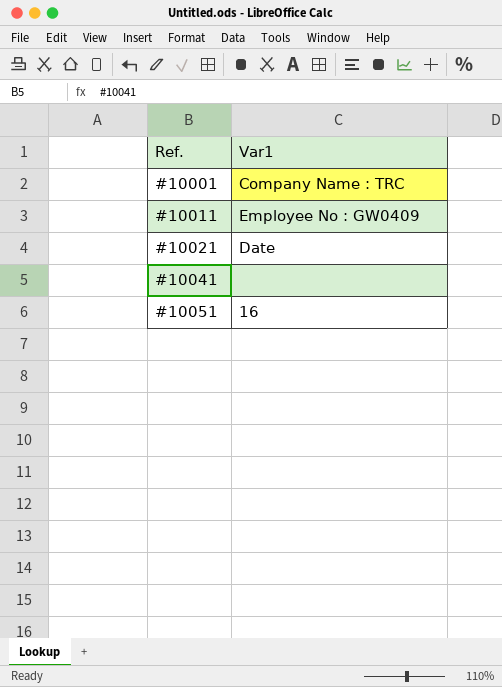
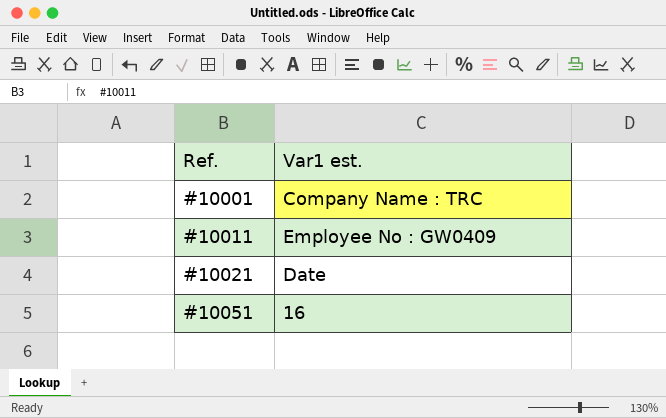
column name: Var1 -> Var1 est.
row #10041: none -> none

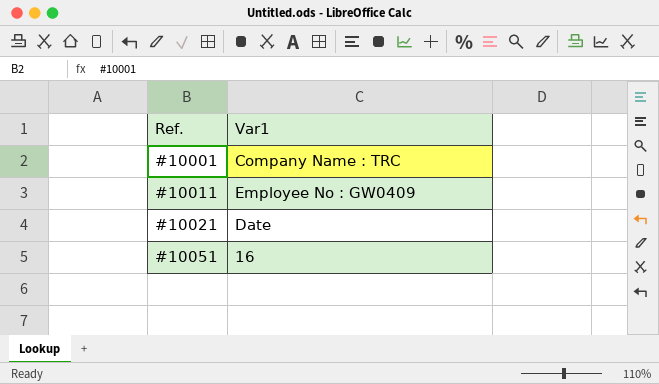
column name: Var1 est. -> Var1

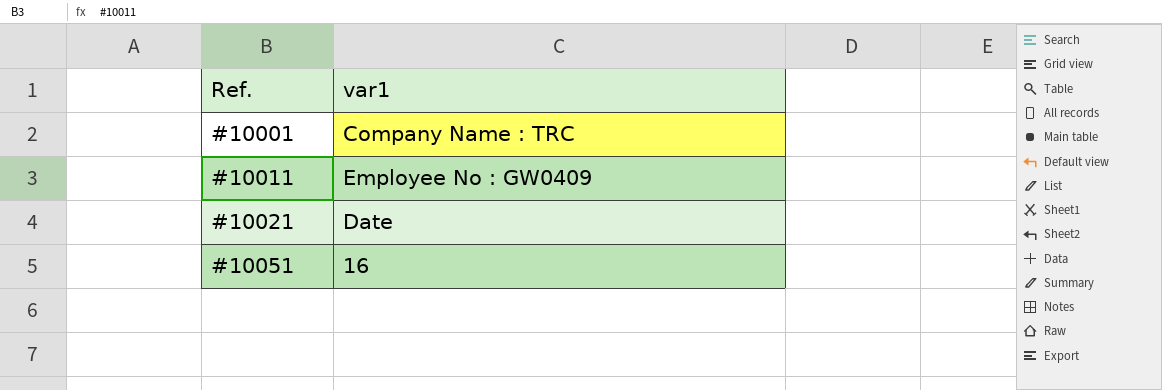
column name: Var1 -> var1

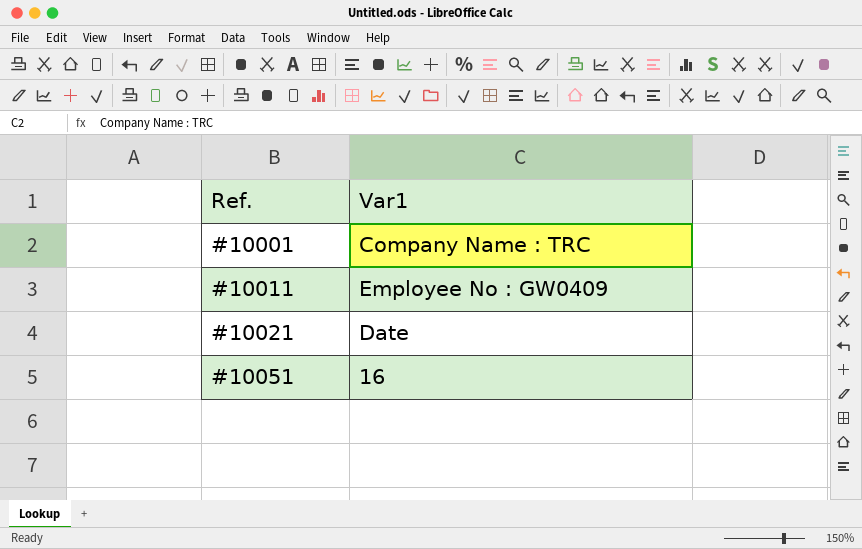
column name: var1 -> Var1

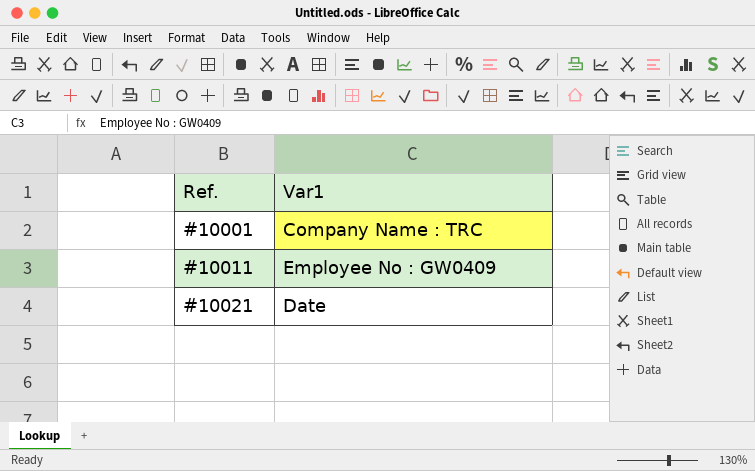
row #10051: 16 -> none

